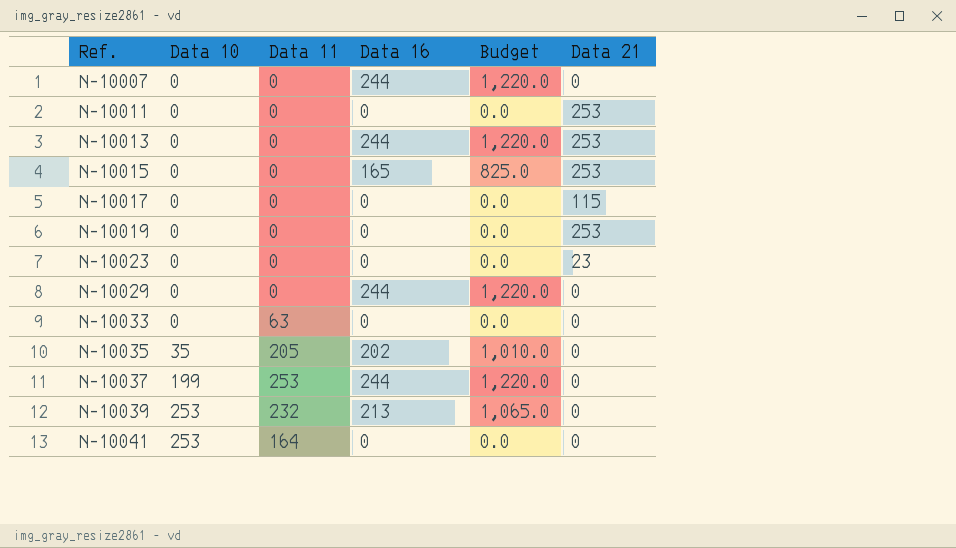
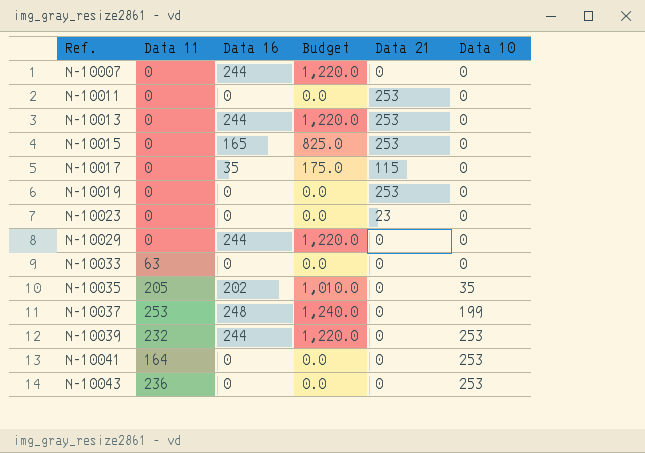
column Data 10 | position: 2 -> 6
N-10017 | Data 16: 0 -> 35
N-10017 | Budget: 0.0 -> 175.0
N-10037 | Data 16: 244 -> 248
N-10037 | Budget: 1,220.0 -> 1,240.0
N-10039 | Data 16: 213 -> 244
N-10039 | Budget: 1,065.0 -> 1,220.0
row N-10043: none -> 236 | 0 | 0.0 | 0 | 253

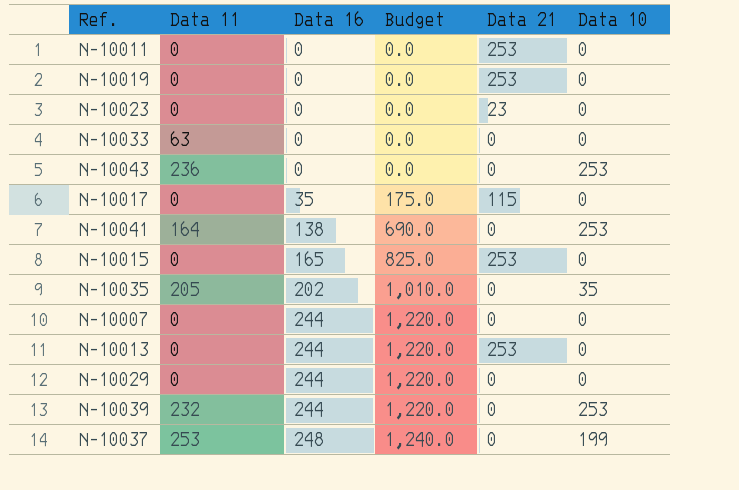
row order: Ref. ascending -> Data 16 ascending
N-10041 | Data 16: 0 -> 138
N-10041 | Budget: 0.0 -> 690.0

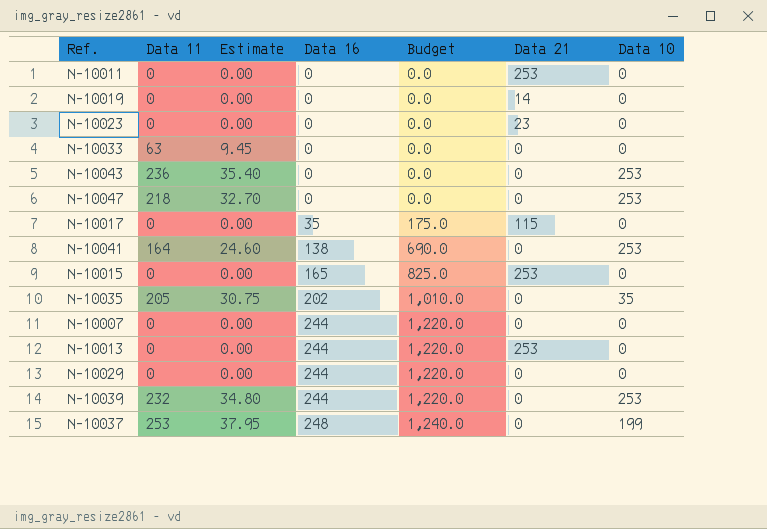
column Estimate | formula: none -> [Data 11] * 0.15
N-10019 | Data 21: 253 -> 14
row N-10047: none -> 218 | 32.70 | 0 | 0.0 | 0 | 253

